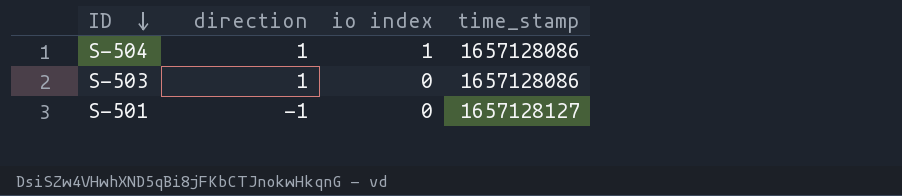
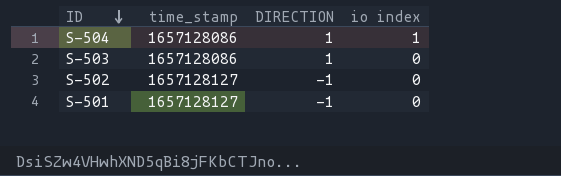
column time_stamp | position: 4 -> 2
column name: direction -> DIRECTION
row S-502: none -> 1657128127 | -1 | 0

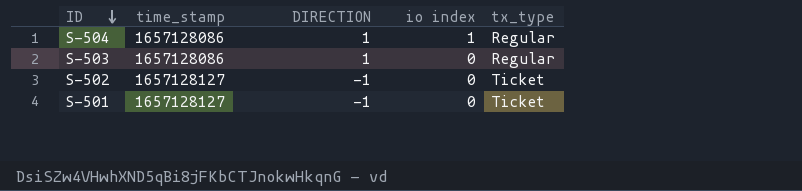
column tx_type | position: none -> 5

